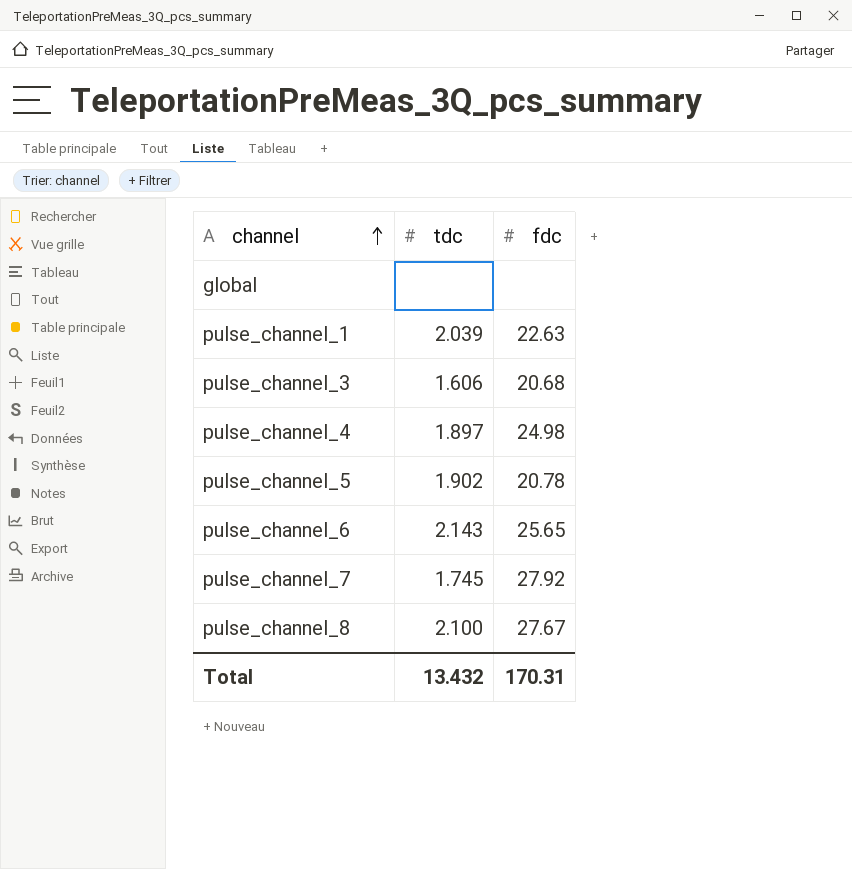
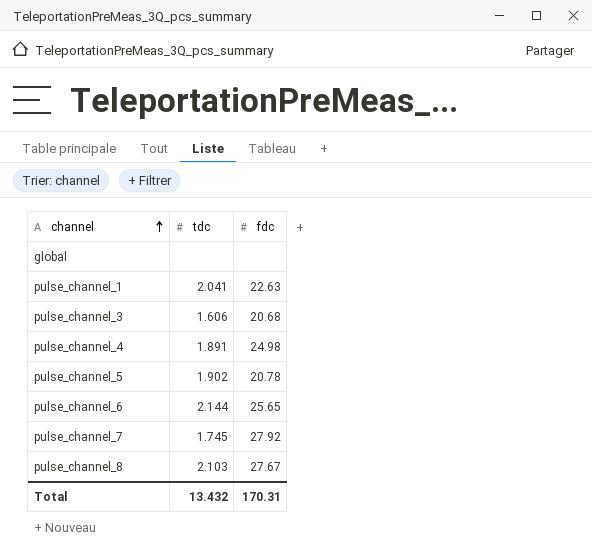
pulse_channel_1 | tdc: 2.039 -> 2.041
pulse_channel_4 | tdc: 1.897 -> 1.891
pulse_channel_6 | tdc: 2.143 -> 2.144
pulse_channel_8 | tdc: 2.100 -> 2.103

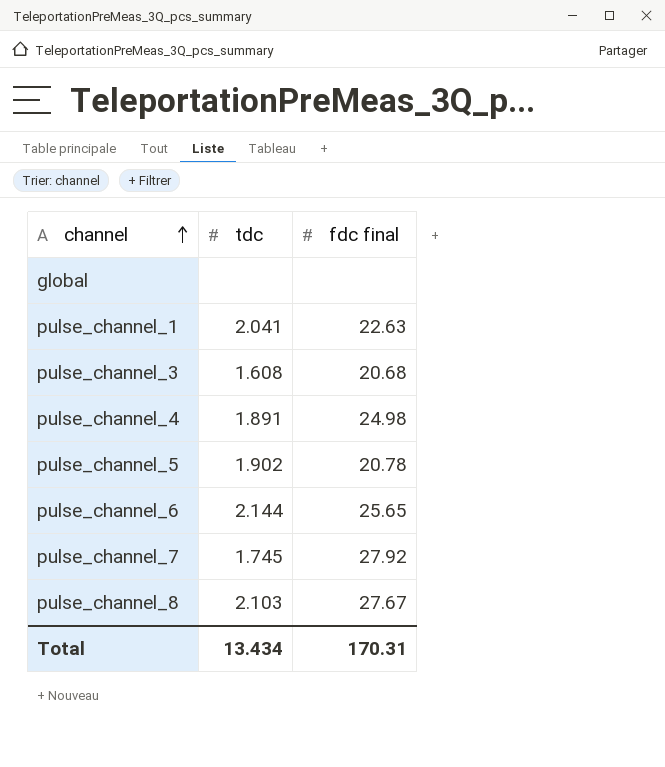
column name: fdc -> fdc final
pulse_channel_3 | tdc: 1.606 -> 1.608
Total | tdc: 13.432 -> 13.434

